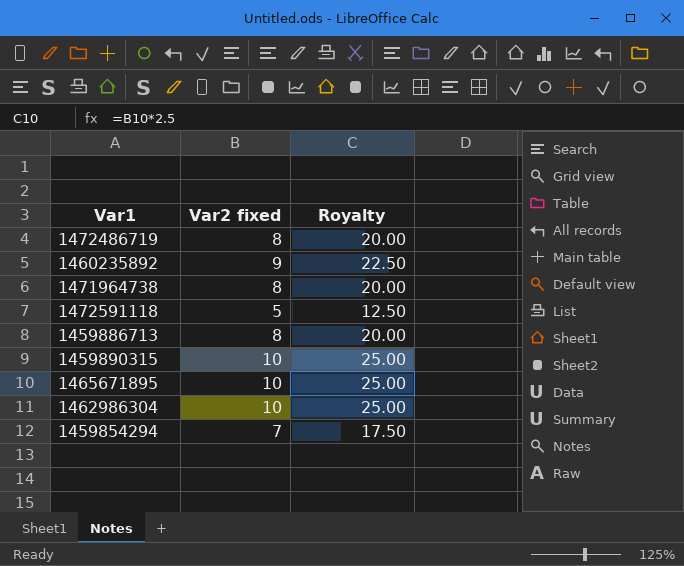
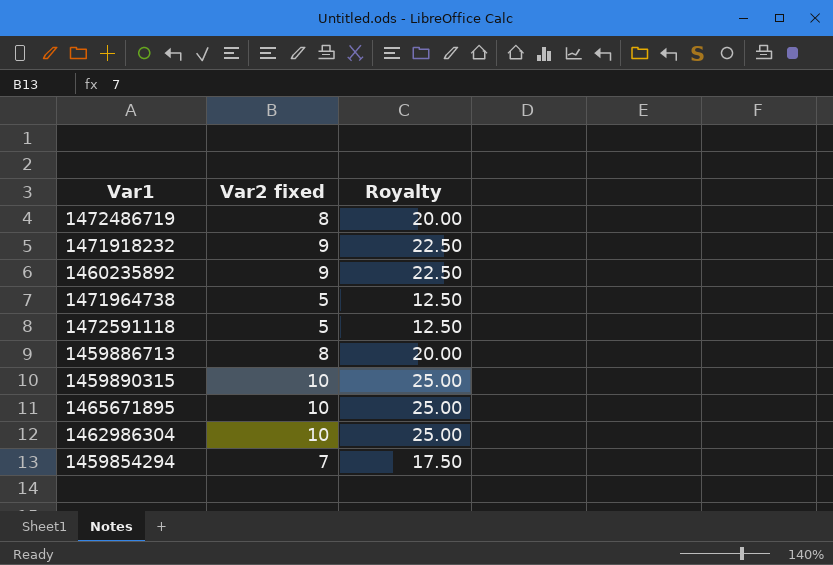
row 1471918232: none -> 9 | 22.50
1471964738 | Var2 fixed: 8 -> 5
1471964738 | Royalty: 20.00 -> 12.50

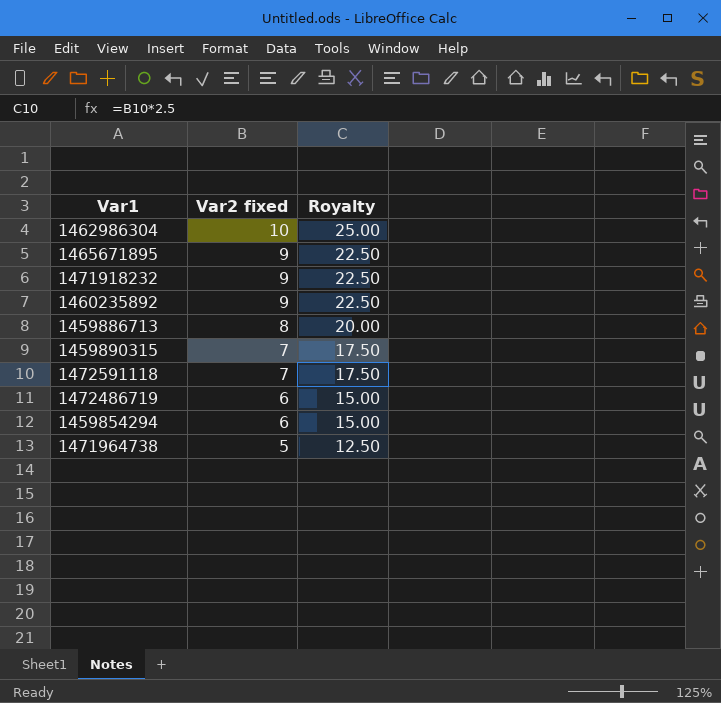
row order: none -> Var2 fixed descending
1465671895 | Var2 fixed: 10 -> 9
1465671895 | Royalty: 25.00 -> 22.50
1459890315 | Var2 fixed: 10 -> 7
1459890315 | Royalty: 25.00 -> 17.50
1472591118 | Var2 fixed: 5 -> 7
1472591118 | Royalty: 12.50 -> 17.50
1472486719 | Var2 fixed: 8 -> 6
1472486719 | Royalty: 20.00 -> 15.00
1459854294 | Var2 fixed: 7 -> 6
1459854294 | Royalty: 17.50 -> 15.00

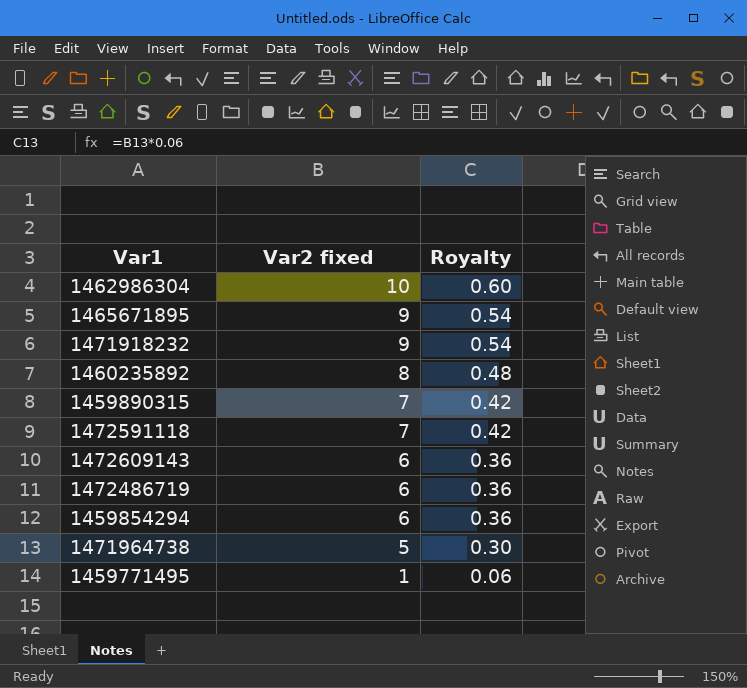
column Royalty | formula: [Var2 fixed] * 2.5 -> [Var2 fixed] * 0.06
row 1459886713: 8 | 20.00 -> none
1460235892 | Var2 fixed: 9 -> 8
row 1472609143: none -> 6 | 0.36
row 1459771495: none -> 1 | 0.06

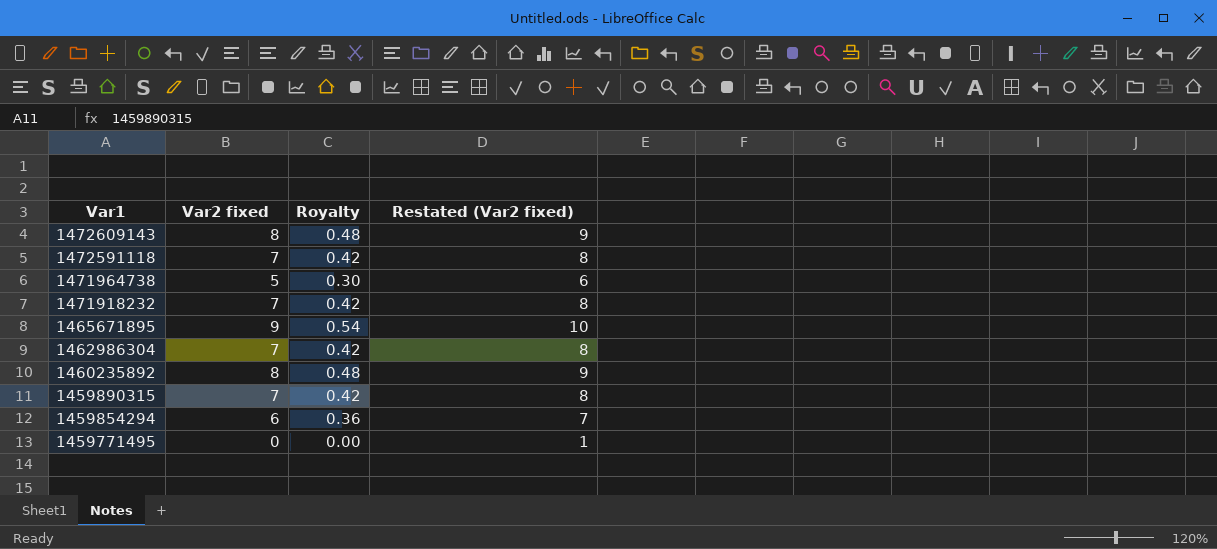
row order: Var2 fixed descending -> Var1 descending
column Restated (Var2 fixed) | formula: none -> [Var2 fixed] + 1
row 1472486719: 6 | 0.36 -> none
1472609143 | Var2 fixed: 6 -> 8
1472609143 | Royalty: 0.36 -> 0.48
1471918232 | Var2 fixed: 9 -> 7
1471918232 | Royalty: 0.54 -> 0.42
1462986304 | Var2 fixed: 10 -> 7
1462986304 | Royalty: 0.60 -> 0.42
1459771495 | Var2 fixed: 1 -> 0
1459771495 | Royalty: 0.06 -> 0.00

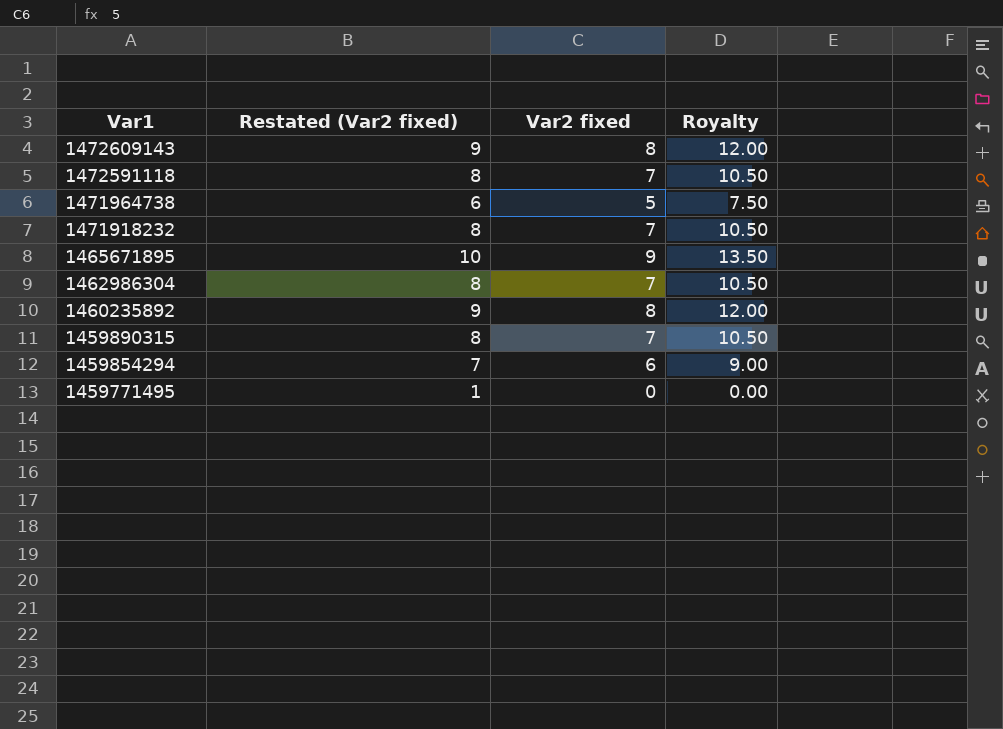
column Restated (Var2 fixed) | position: 4 -> 2
column Royalty | formula: [Var2 fixed] * 0.06 -> [Var2 fixed] * 1.5

